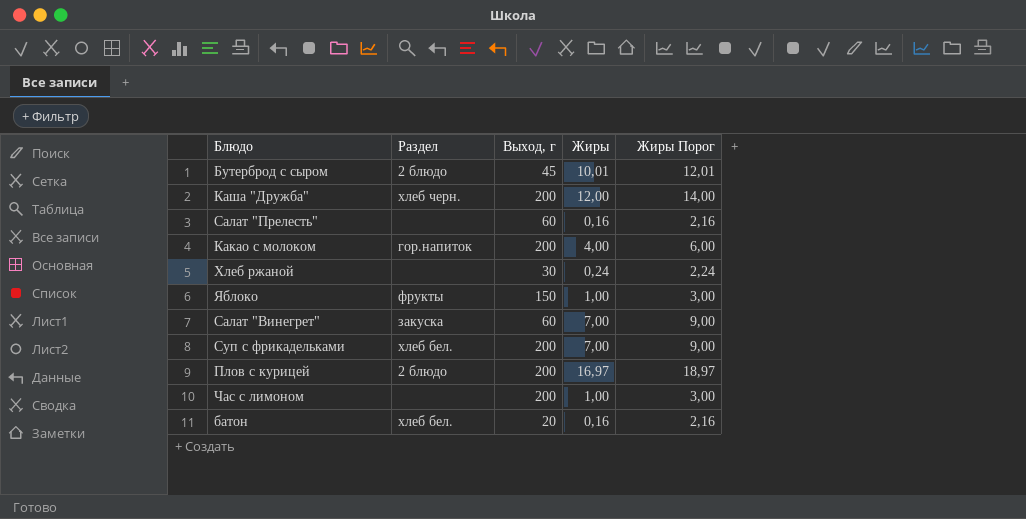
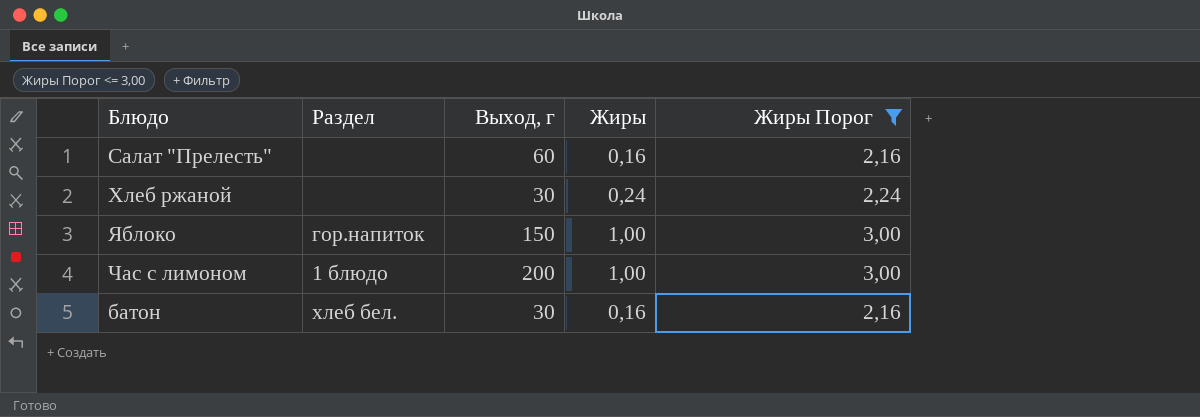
filter: none -> Жиры Порог <= 3,00
Яблоко | Раздел: фрукты -> гор.напиток
Час с лимоном | Раздел: none -> 1 блюдо
батон | Выход, г: 20 -> 30

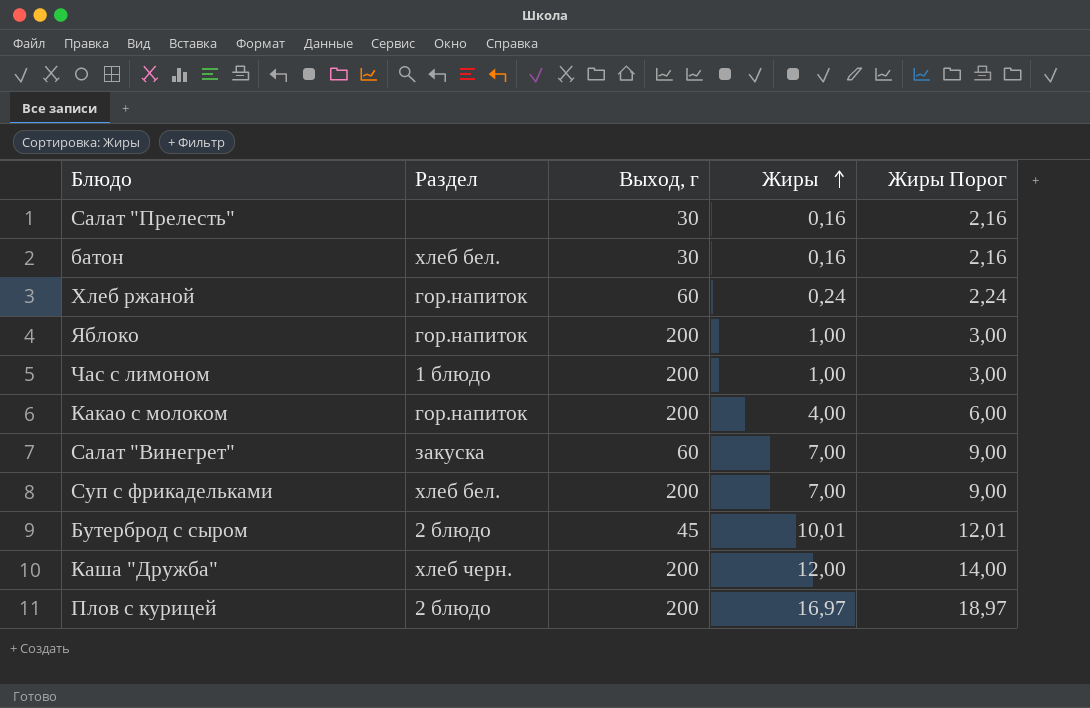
filter: Жиры Порог <= 3,00 -> none
row order: none -> Жиры ascending
Салат "Прелесть" | Выход, г: 60 -> 30
Хлеб ржаной | Раздел: none -> гор.напиток
Хлеб ржаной | Выход, г: 30 -> 60
Яблоко | Выход, г: 150 -> 200

